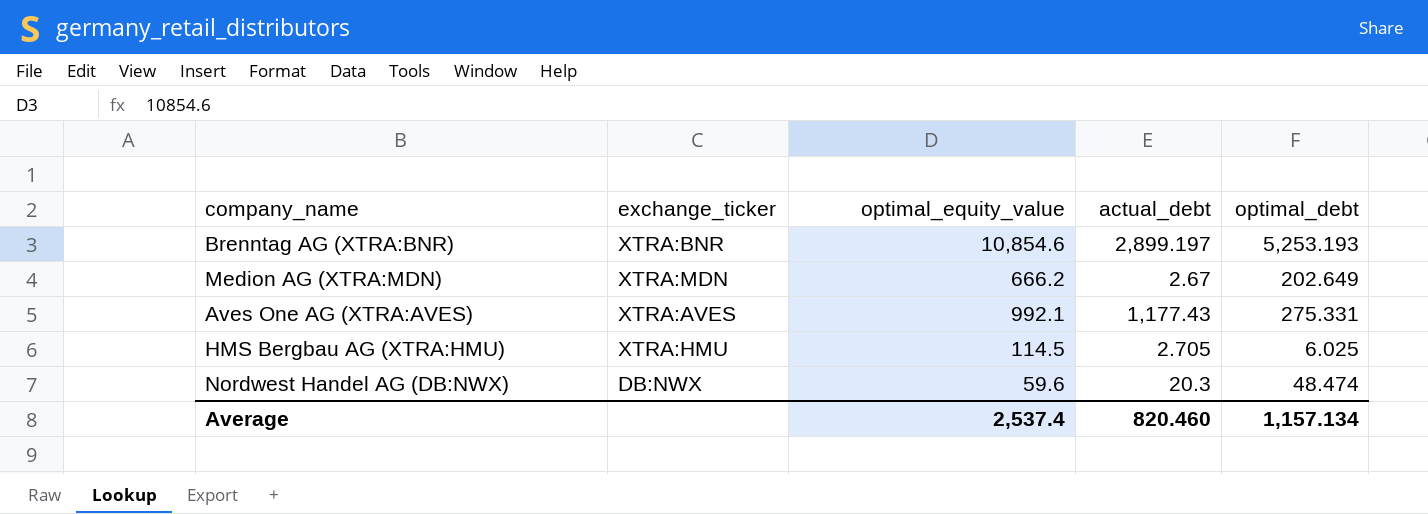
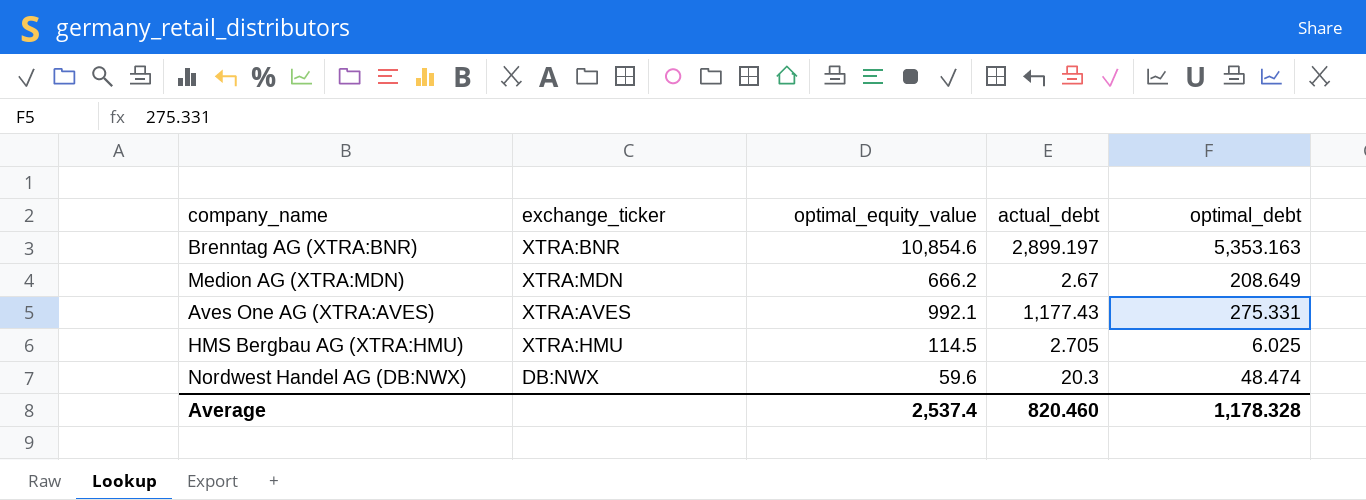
Brenntag AG (XTRA:BNR) | optimal_debt: 5,253.193 -> 5,353.163
Medion AG (XTRA:MDN) | optimal_debt: 202.649 -> 208.649
Average | optimal_debt: 1,157.134 -> 1,178.328

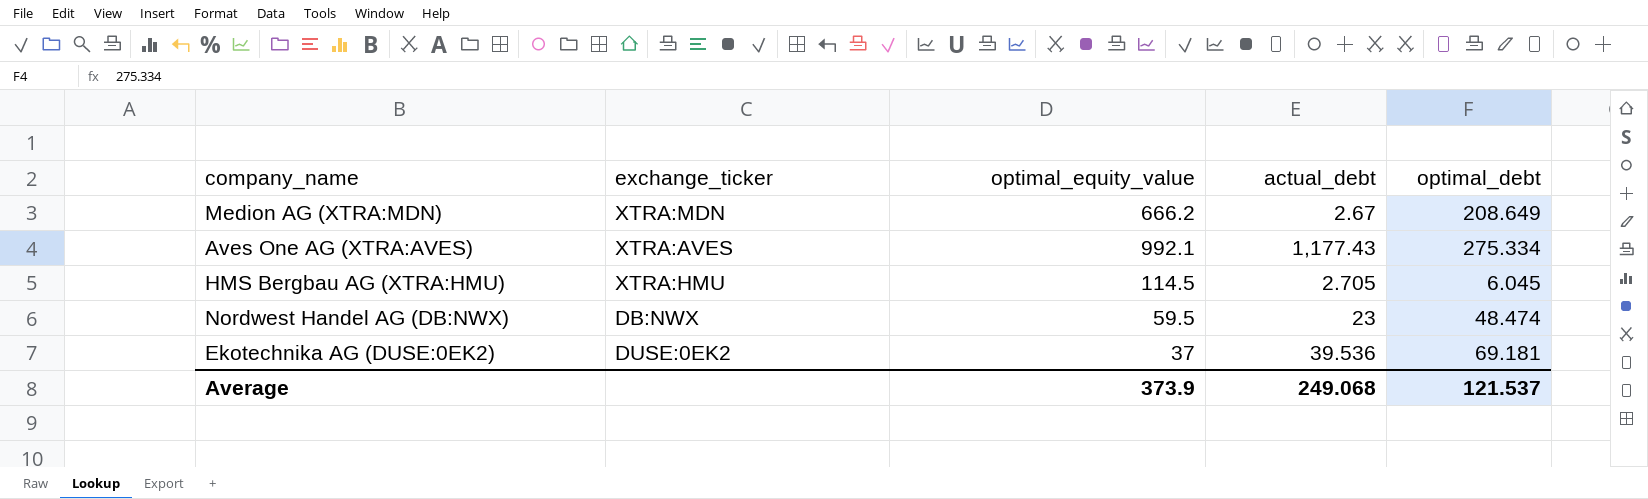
row Brenntag AG (XTRA:BNR): XTRA:BNR | 10,854.6 | 2,899.197 | 5,353.163 -> none
Aves One AG (XTRA:AVES) | optimal_debt: 275.331 -> 275.334
HMS Bergbau AG (XTRA:HMU) | optimal_debt: 6.025 -> 6.045
Nordwest Handel AG (DB:NWX) | optimal_equity_value: 59.6 -> 59.5
Nordwest Handel AG (DB:NWX) | actual_debt: 20.3 -> 23
row Ekotechnika AG (DUSE:0EK2): none -> DUSE:0EK2 | 37 | 39.536 | 69.181
Average | optimal_equity_value: 2,537.4 -> 373.9
Average | actual_debt: 820.460 -> 249.068
Average | optimal_debt: 1,178.328 -> 121.537

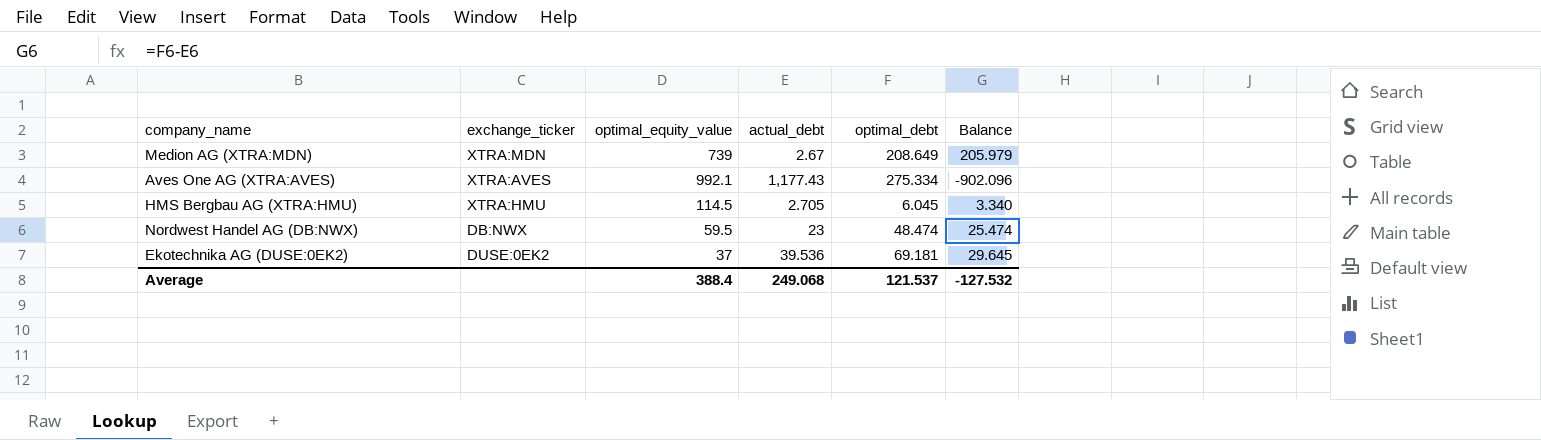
column Balance | formula: none -> [optimal_debt] - [actual_debt]
Medion AG (XTRA:MDN) | optimal_equity_value: 666.2 -> 739
Average | optimal_equity_value: 373.9 -> 388.4

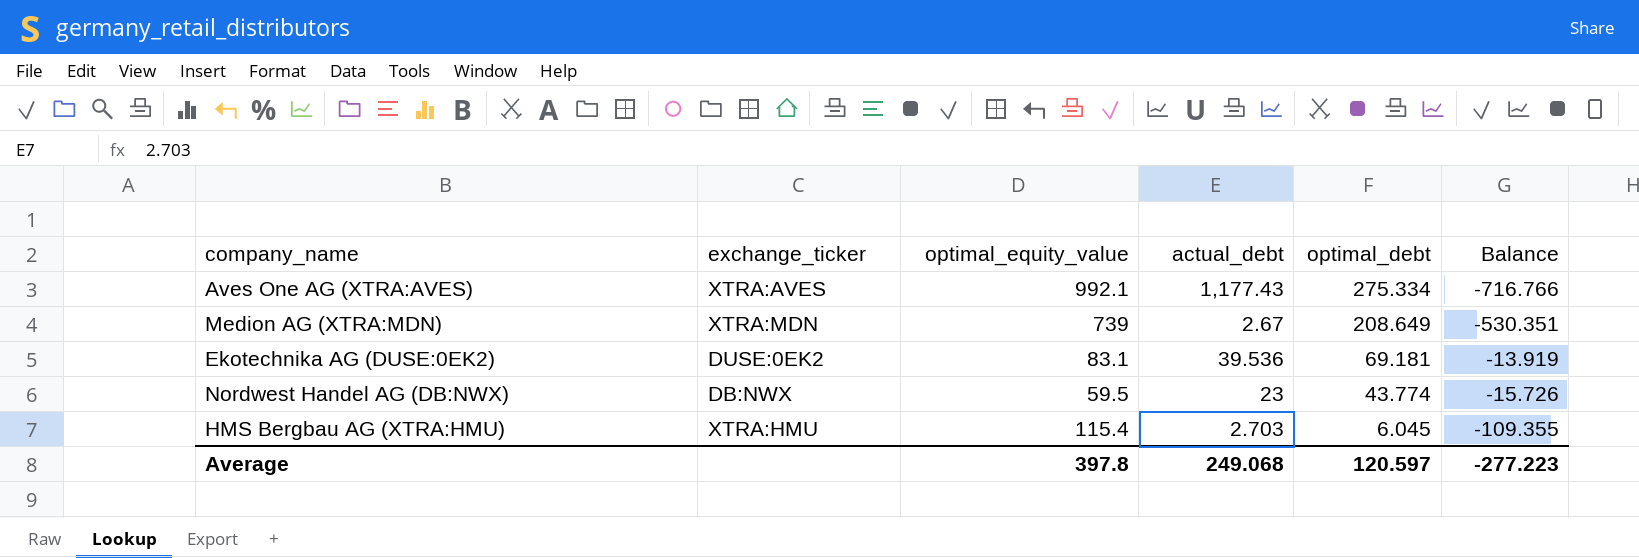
row order: none -> optimal_debt descending
column Balance | formula: [optimal_debt] - [actual_debt] -> [optimal_debt] - [optimal_equity_value]
Ekotechnika AG (DUSE:0EK2) | optimal_equity_value: 37 -> 83.1
Nordwest Handel AG (DB:NWX) | optimal_debt: 48.474 -> 43.774
HMS Bergbau AG (XTRA:HMU) | optimal_equity_value: 114.5 -> 115.4
HMS Bergbau AG (XTRA:HMU) | actual_debt: 2.705 -> 2.703
Average | optimal_equity_value: 388.4 -> 397.8
Average | optimal_debt: 121.537 -> 120.597
Average | Balance: -127.532 -> -277.223

